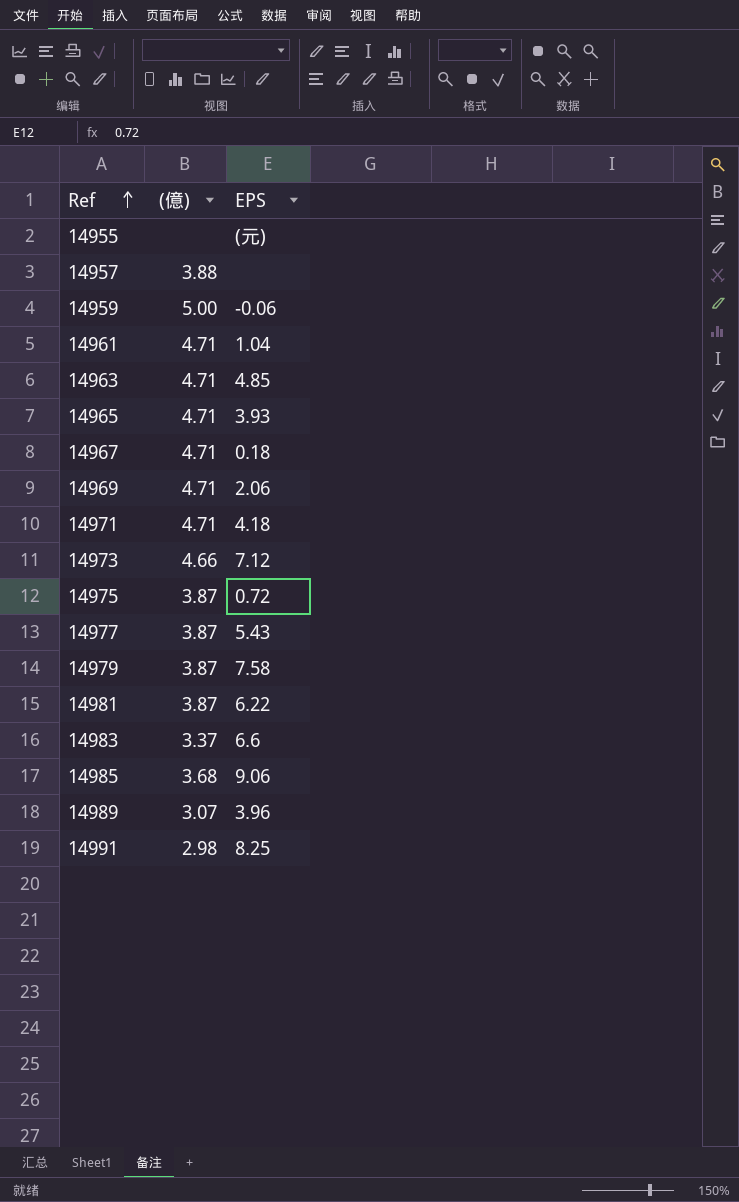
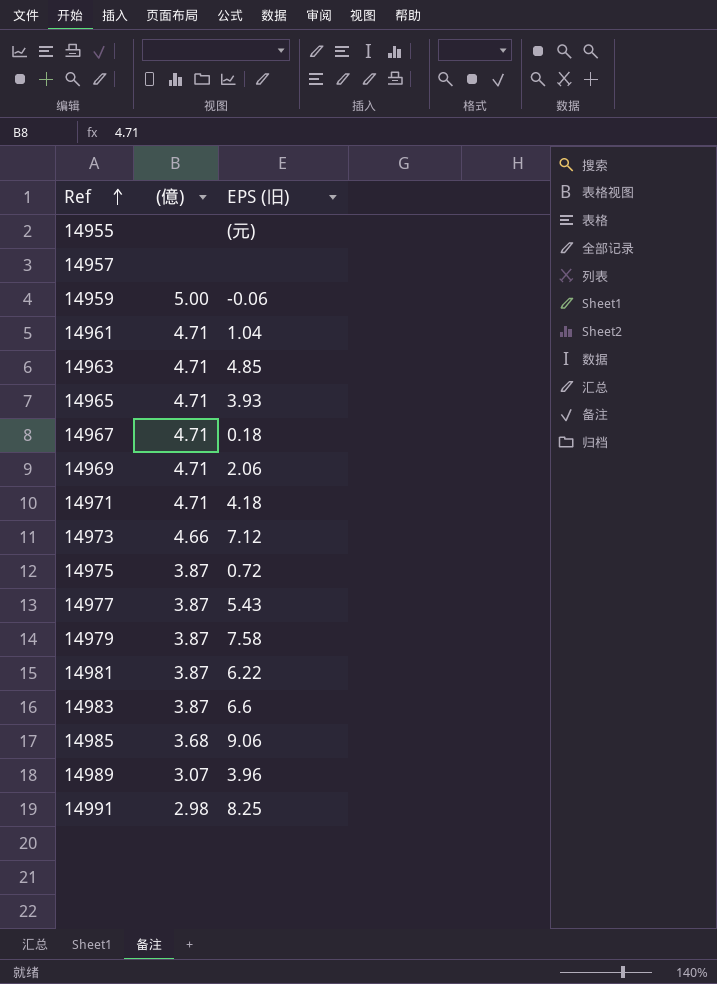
column name: EPS -> EPS (旧)
14957 | (億): 3.88 -> none
14983 | (億): 3.37 -> 3.87

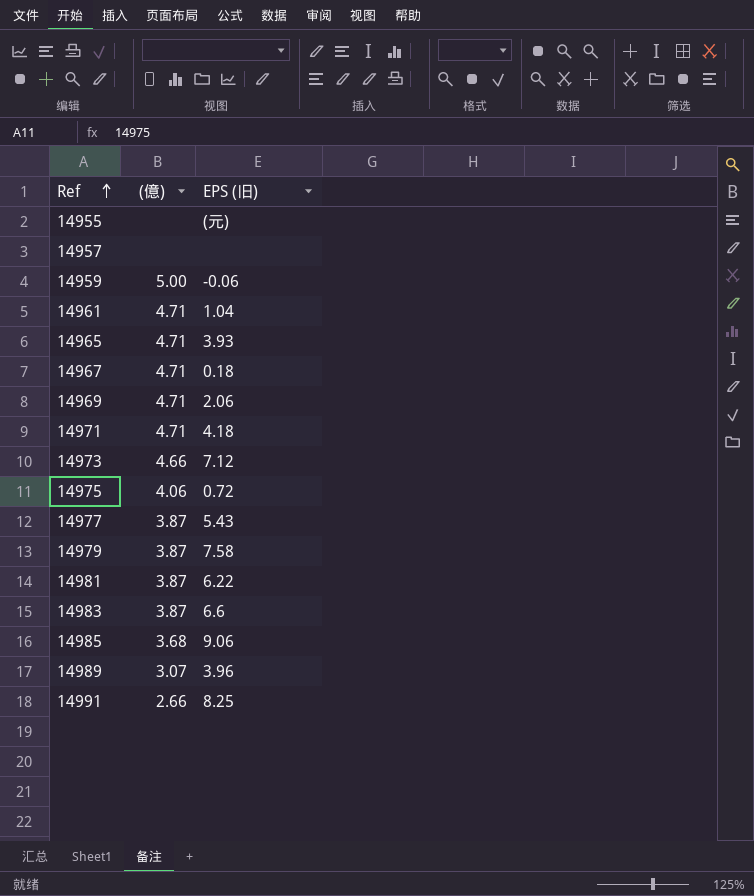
row 14963: 4.71 | 4.85 -> none
14975 | (億): 3.87 -> 4.06
14991 | (億): 2.98 -> 2.66

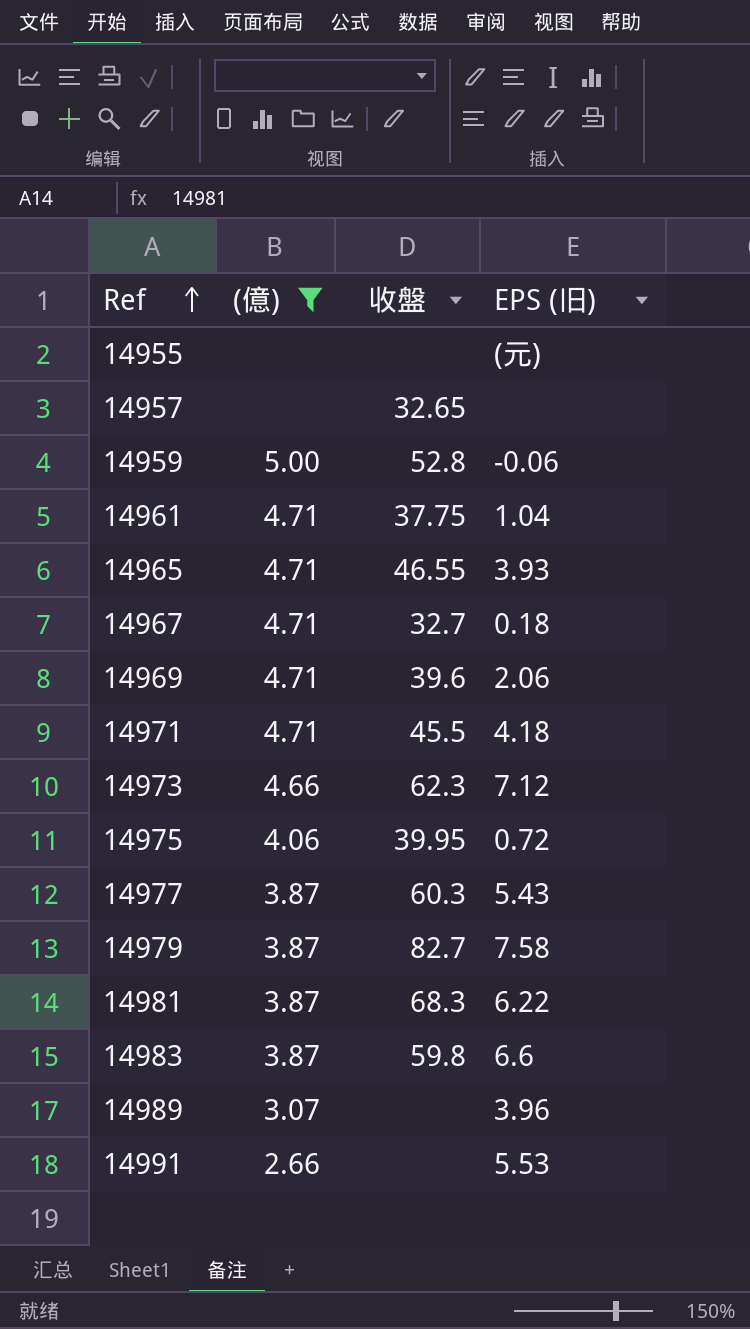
filter: none -> (億) != 3.68
column 收盤 | position: none -> 3
14991 | EPS (旧): 8.25 -> 5.53

